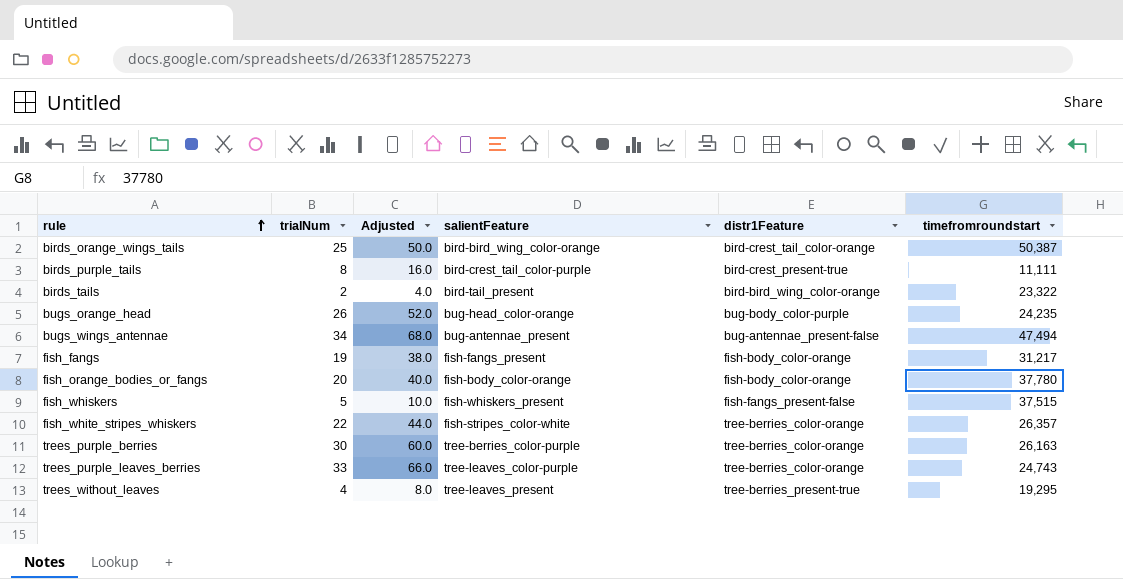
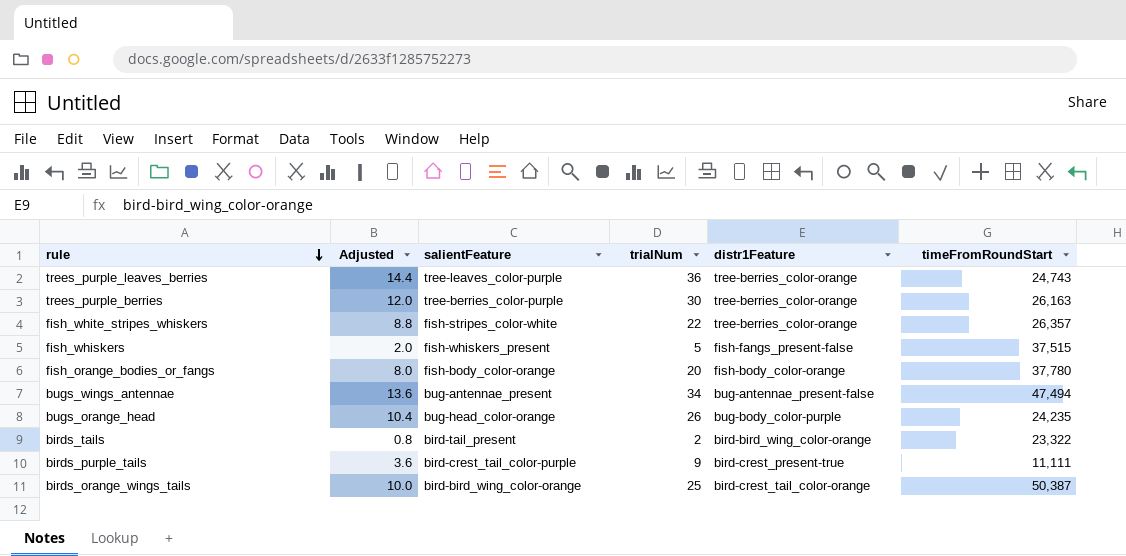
row order: rule ascending -> rule descending
column Adjusted | formula: [trialNum] * 2 -> [trialNum] * 0.4
column trialNum | position: 2 -> 4
column name: timefromroundstart -> timeFromRoundStart
row fish_fangs: 19 | 38.0 | fish-fangs_present | fish-body_color-orange | 31,217 -> none
row trees_without_leaves: 4 | 8.0 | tree-leaves_present | tree-berries_present-true | 19,295 -> none
trees_purple_leaves_berries | trialNum: 33 -> 36
birds_purple_tails | trialNum: 8 -> 9

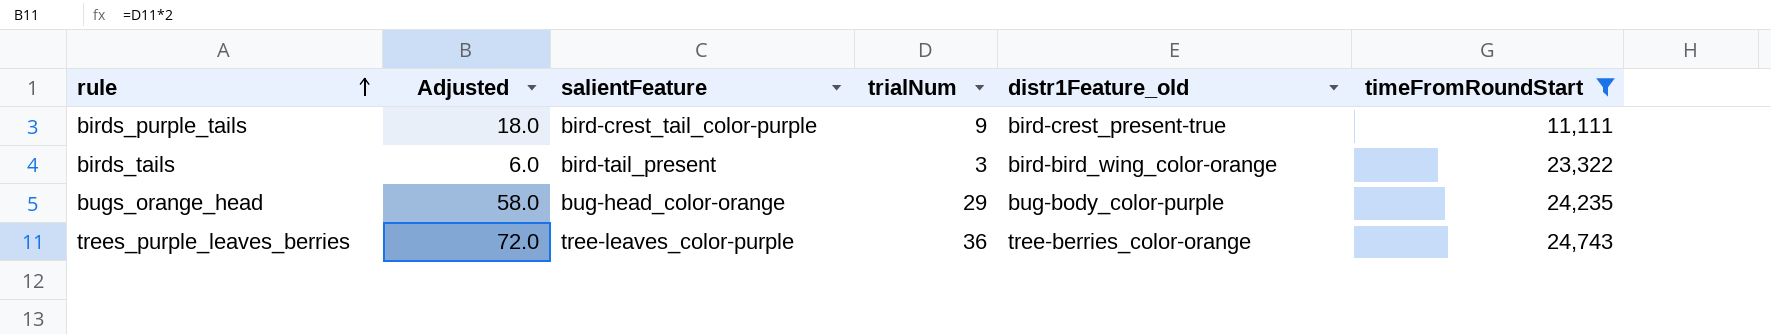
filter: none -> timeFromRoundStart <= 24,743
row order: rule descending -> rule ascending
column Adjusted | formula: [trialNum] * 0.4 -> [trialNum] * 2
column name: distr1Feature -> distr1Feature_old
birds_tails | trialNum: 2 -> 3
bugs_orange_head | trialNum: 26 -> 29

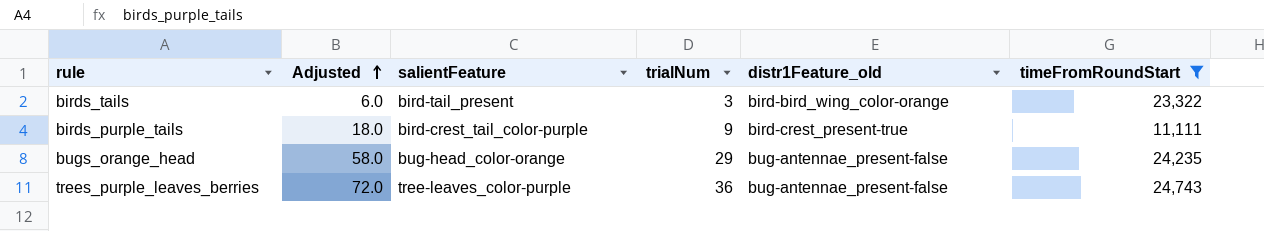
row order: rule ascending -> Adjusted ascending
bugs_orange_head | distr1Feature_old: bug-body_color-purple -> bug-antennae_present-false
trees_purple_leaves_berries | distr1Feature_old: tree-berries_color-orange -> bug-antennae_present-false

